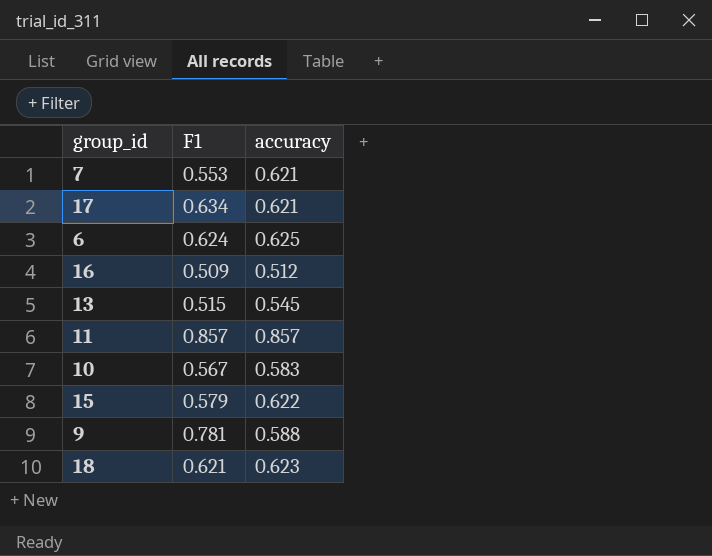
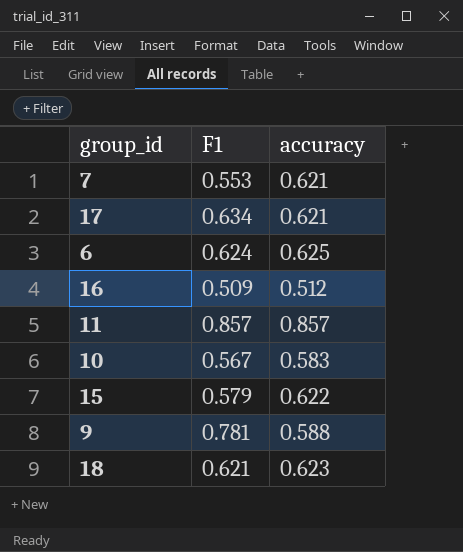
row 13: 0.515 | 0.545 -> none

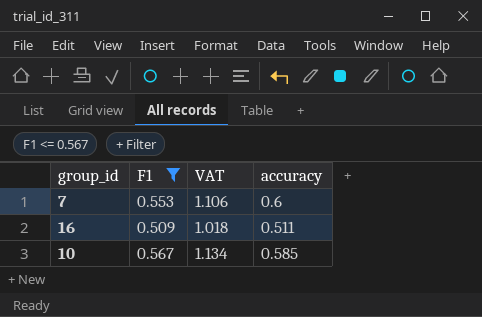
filter: none -> F1 <= 0.567
column VAT | formula: none -> [F1] * 2
7 | accuracy: 0.621 -> 0.6
16 | accuracy: 0.512 -> 0.511
10 | accuracy: 0.583 -> 0.585

